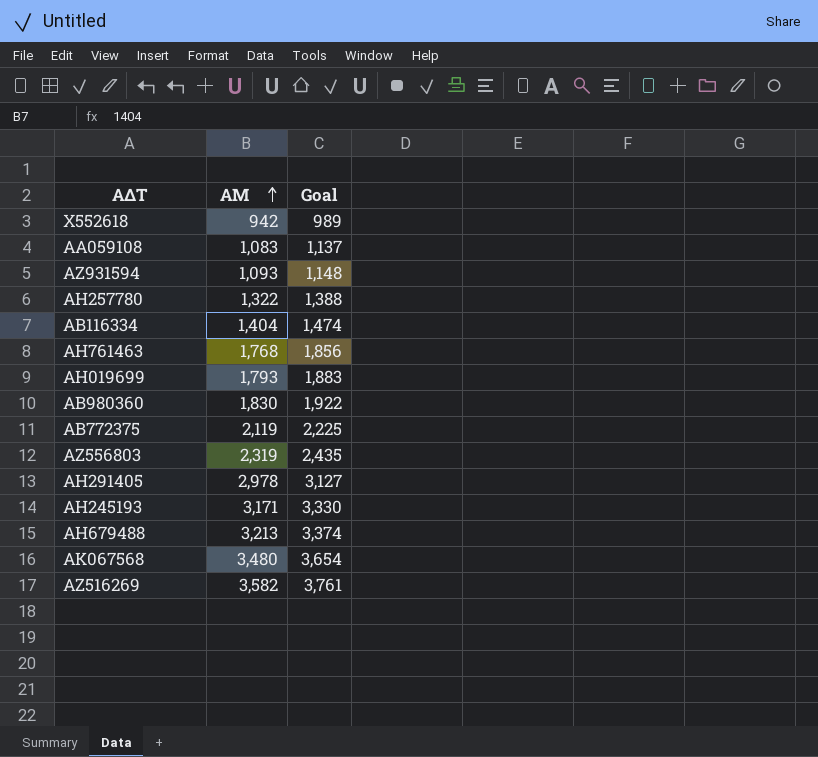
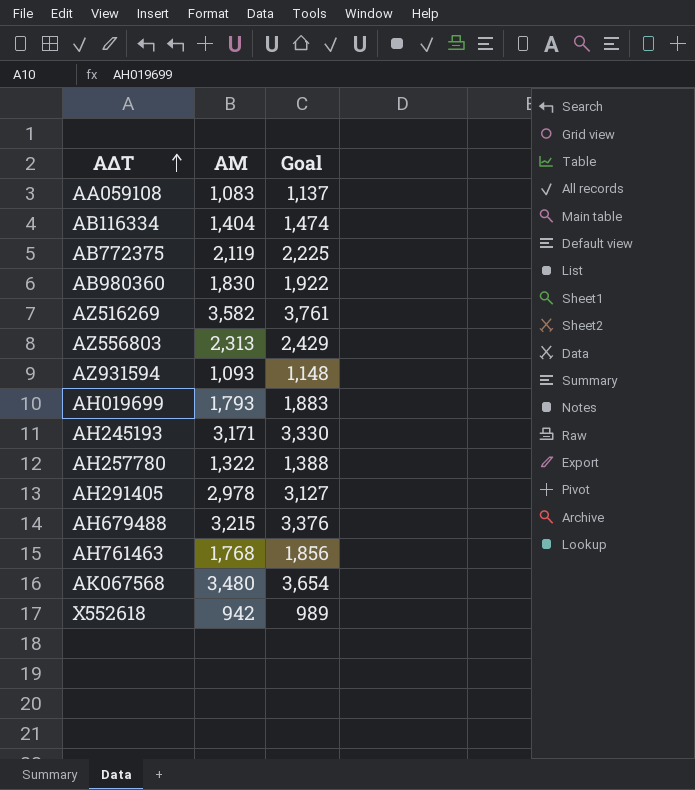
row order: ΑΜ ascending -> ΑΔΤ ascending
ΑΖ556803 | ΑΜ: 2,319 -> 2,313
ΑΖ556803 | Goal: 2,435 -> 2,429
ΑΗ679488 | ΑΜ: 3,213 -> 3,215
ΑΗ679488 | Goal: 3,374 -> 3,376

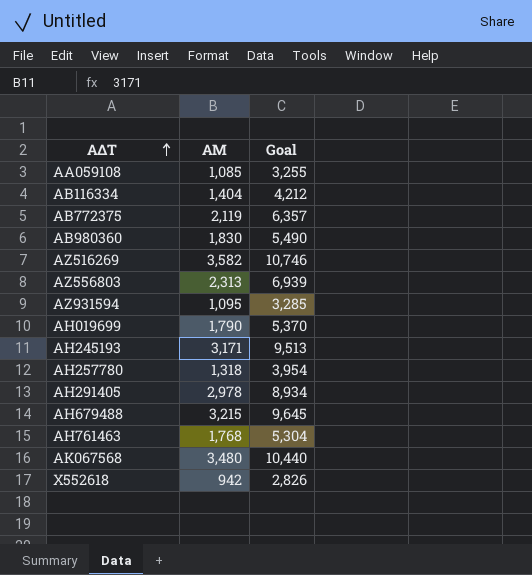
column Goal | formula: [ΑΜ] * 1.05 -> [ΑΜ] * 3
ΑΑ059108 | ΑΜ: 1,083 -> 1,085
ΑΖ931594 | ΑΜ: 1,093 -> 1,095
ΑΗ019699 | ΑΜ: 1,793 -> 1,790
ΑΗ257780 | ΑΜ: 1,322 -> 1,318

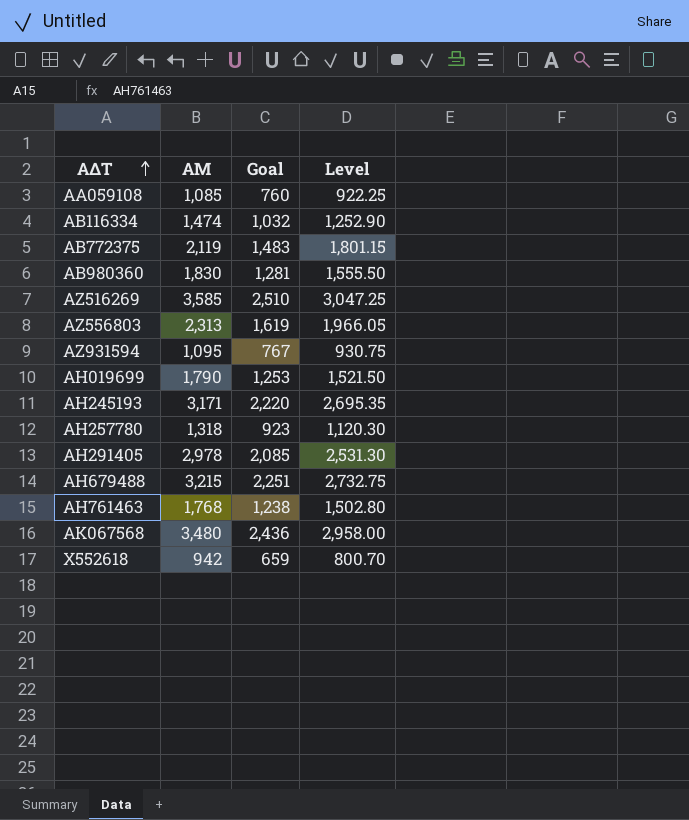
column Goal | formula: [ΑΜ] * 3 -> [ΑΜ] * 0.7
column Level | formula: none -> [ΑΜ] * 0.85
ΑΒ116334 | ΑΜ: 1,404 -> 1,474
ΑΖ516269 | ΑΜ: 3,582 -> 3,585

